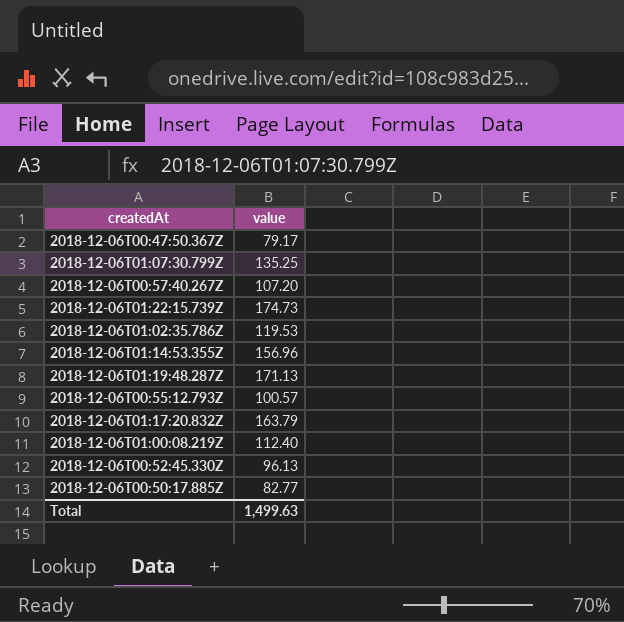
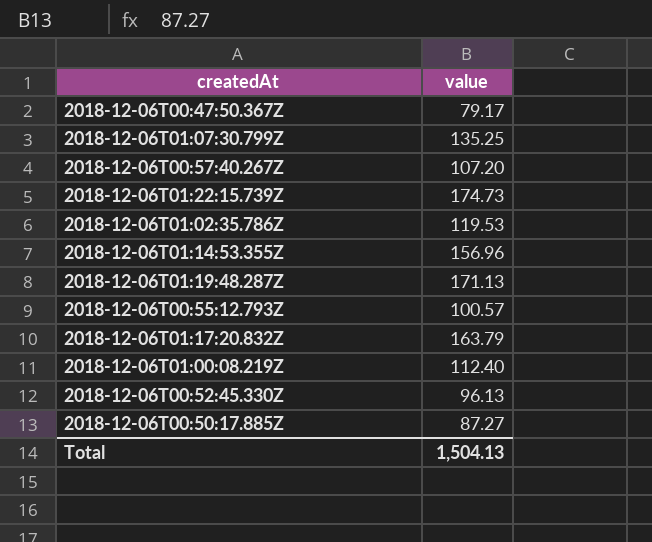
2018-12-06T00:50:17.885Z | value: 82.77 -> 87.27
Total | value: 1,499.63 -> 1,504.13

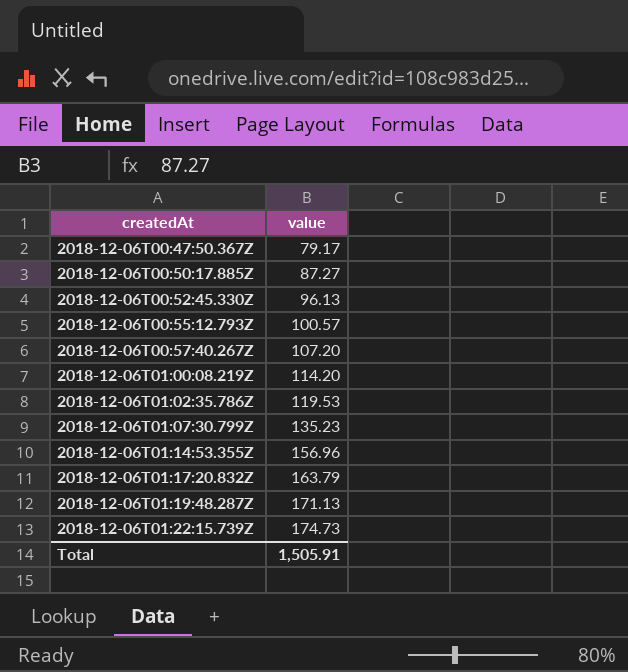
row order: none -> createdAt ascending
2018-12-06T01:00:08.219Z | value: 112.40 -> 114.20
2018-12-06T01:07:30.799Z | value: 135.25 -> 135.23
Total | value: 1,504.13 -> 1,505.91

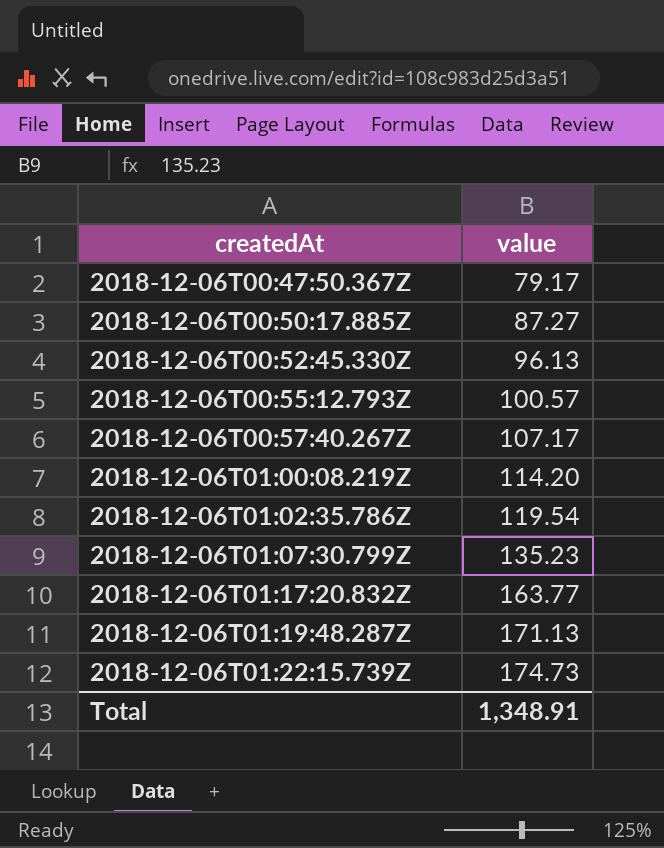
row 2018-12-06T01:14:53.355Z: 156.96 -> none
2018-12-06T00:57:40.267Z | value: 107.20 -> 107.17
2018-12-06T01:02:35.786Z | value: 119.53 -> 119.54
2018-12-06T01:17:20.832Z | value: 163.79 -> 163.77
Total | value: 1,505.91 -> 1,348.91

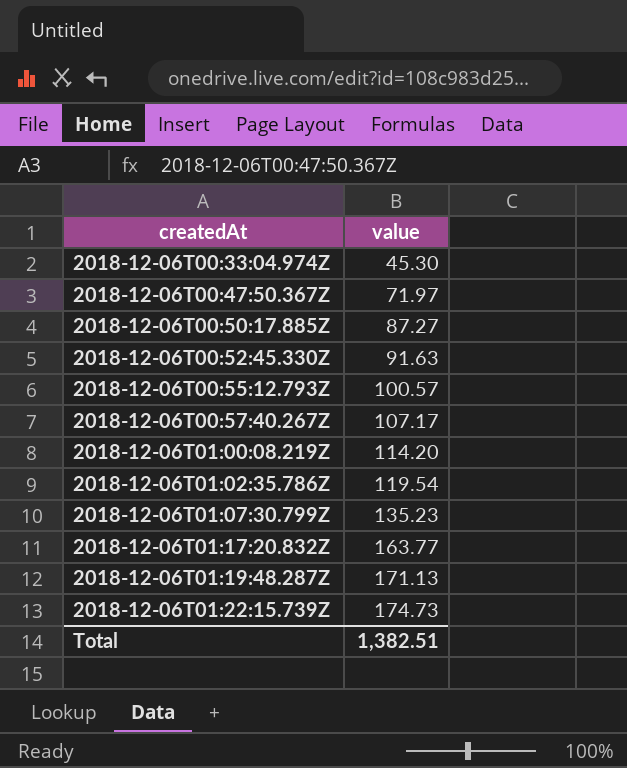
row 2018-12-06T00:33:04.974Z: none -> 45.30
2018-12-06T00:47:50.367Z | value: 79.17 -> 71.97
2018-12-06T00:52:45.330Z | value: 96.13 -> 91.63
Total | value: 1,348.91 -> 1,382.51

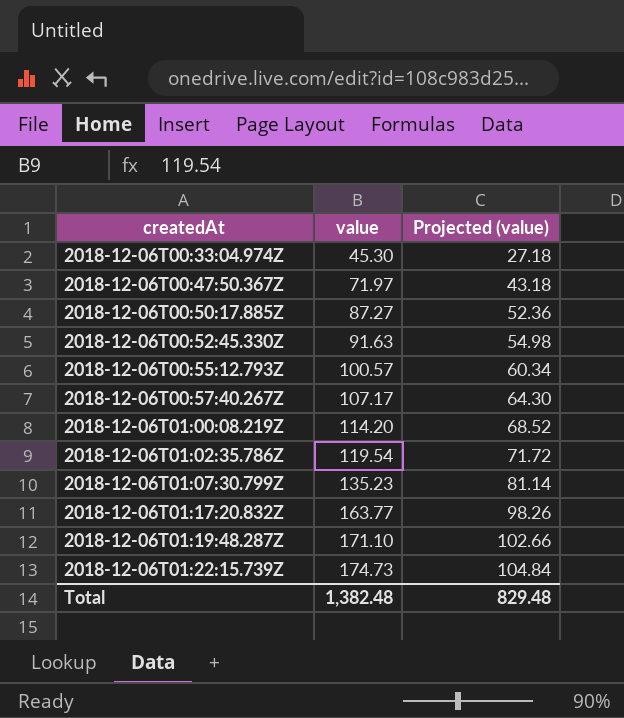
column Projected (value) | formula: none -> [value] * 0.6
2018-12-06T01:19:48.287Z | value: 171.13 -> 171.10
Total | value: 1,382.51 -> 1,382.48

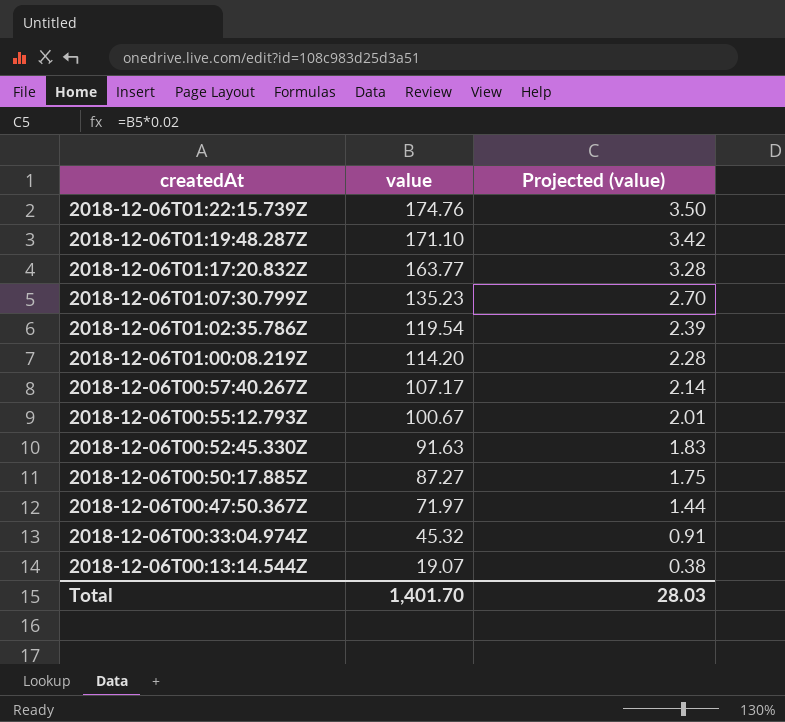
row order: createdAt ascending -> createdAt descending
column Projected (value) | formula: [value] * 0.6 -> [value] * 0.02
2018-12-06T01:22:15.739Z | value: 174.73 -> 174.76
2018-12-06T00:55:12.793Z | value: 100.57 -> 100.67
2018-12-06T00:33:04.974Z | value: 45.30 -> 45.32
row 2018-12-06T00:13:14.544Z: none -> 19.07 | 0.38
Total | value: 1,382.48 -> 1,401.70
Total | Projected (value): 829.48 -> 28.03

